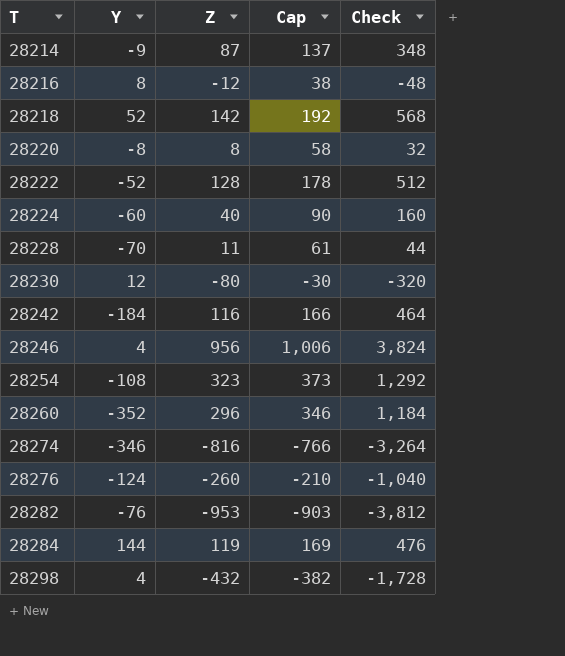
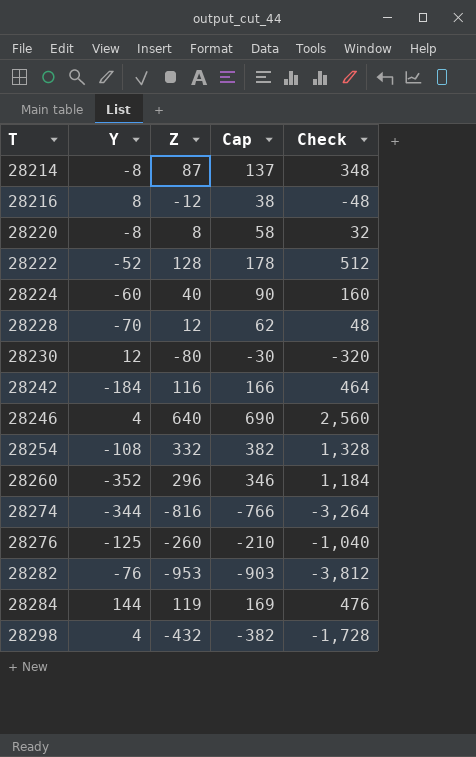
row 28218: 52 | 142 | 192 | 568 -> none
28214 | Y: -9 -> -8
28228 | Z: 11 -> 12
28228 | Cap: 61 -> 62
28228 | Check: 44 -> 48
28246 | Z: 956 -> 640
28246 | Cap: 1,006 -> 690
28246 | Check: 3,824 -> 2,560
28254 | Z: 323 -> 332
28254 | Cap: 373 -> 382
28254 | Check: 1,292 -> 1,328
28274 | Y: -346 -> -344
28276 | Y: -124 -> -125

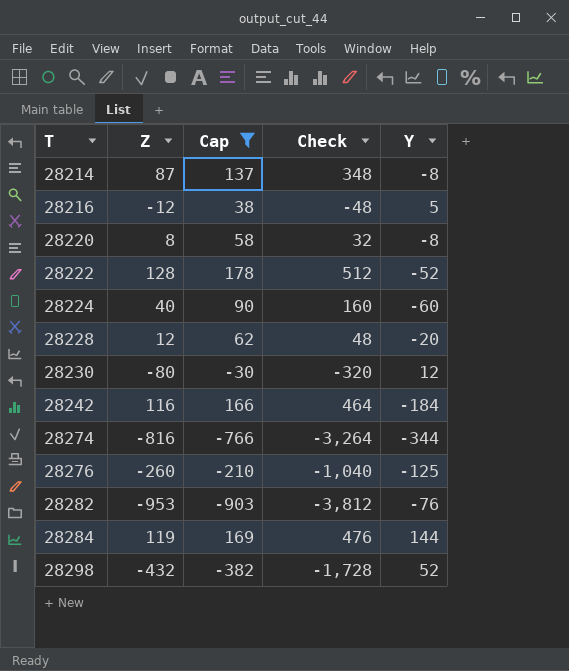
filter: none -> Cap <= 178
column Y | position: 2 -> 5
28216 | Y: 8 -> 5
28228 | Y: -70 -> -20
28298 | Y: 4 -> 52

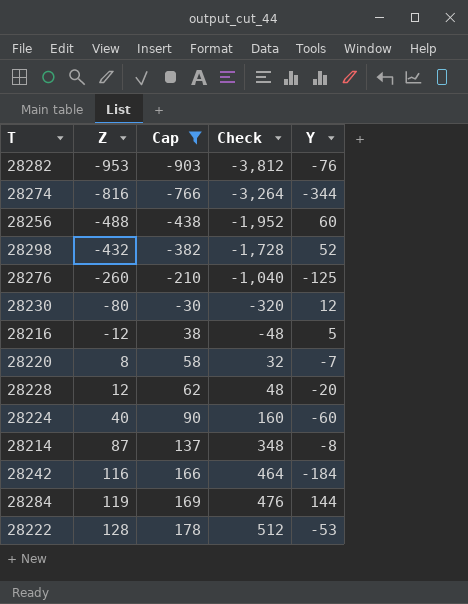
row order: T ascending -> Z ascending
row 28256: none -> -488 | -438 | -1,952 | 60
28220 | Y: -8 -> -7
28222 | Y: -52 -> -53

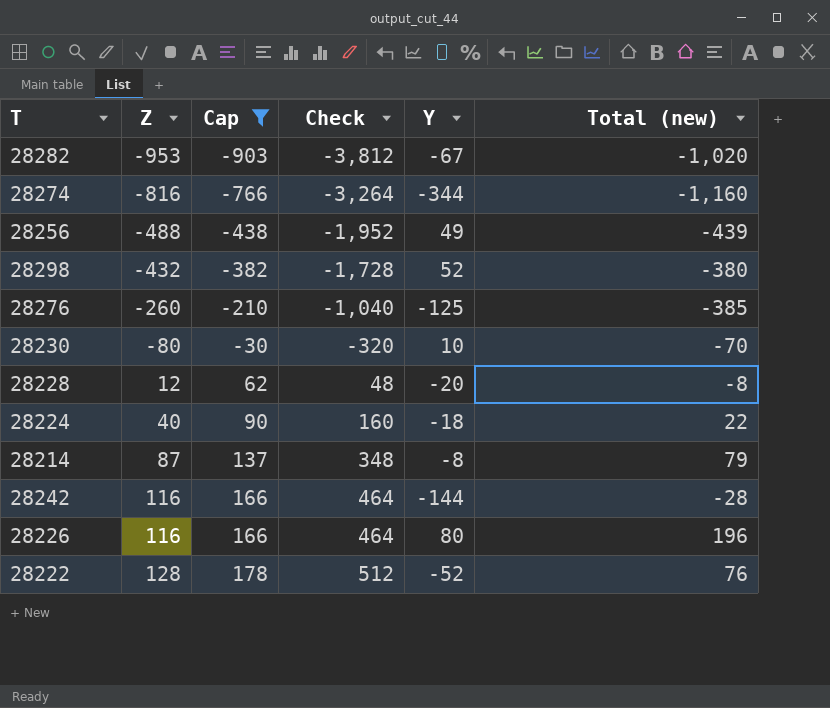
column Total (new) | formula: none -> [Z] + [Y]
row 28216: -12 | 38 | -48 | 5 -> none
row 28220: 8 | 58 | 32 | -7 -> none
row 28284: 119 | 169 | 476 | 144 -> none
28282 | Y: -76 -> -67
28256 | Y: 60 -> 49
28230 | Y: 12 -> 10
28224 | Y: -60 -> -18
28242 | Y: -184 -> -144
row 28226: none -> 116 | 166 | 464 | 80 | 196
28222 | Y: -53 -> -52

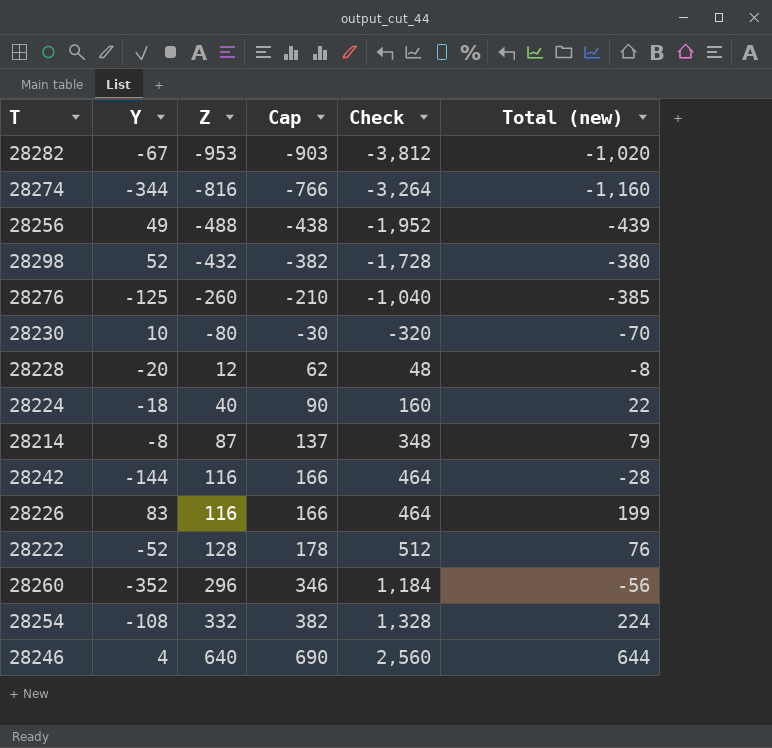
filter: Cap <= 178 -> none
column Y | position: 5 -> 2
28226 | Y: 80 -> 83
28226 | Total (new): 196 -> 199

